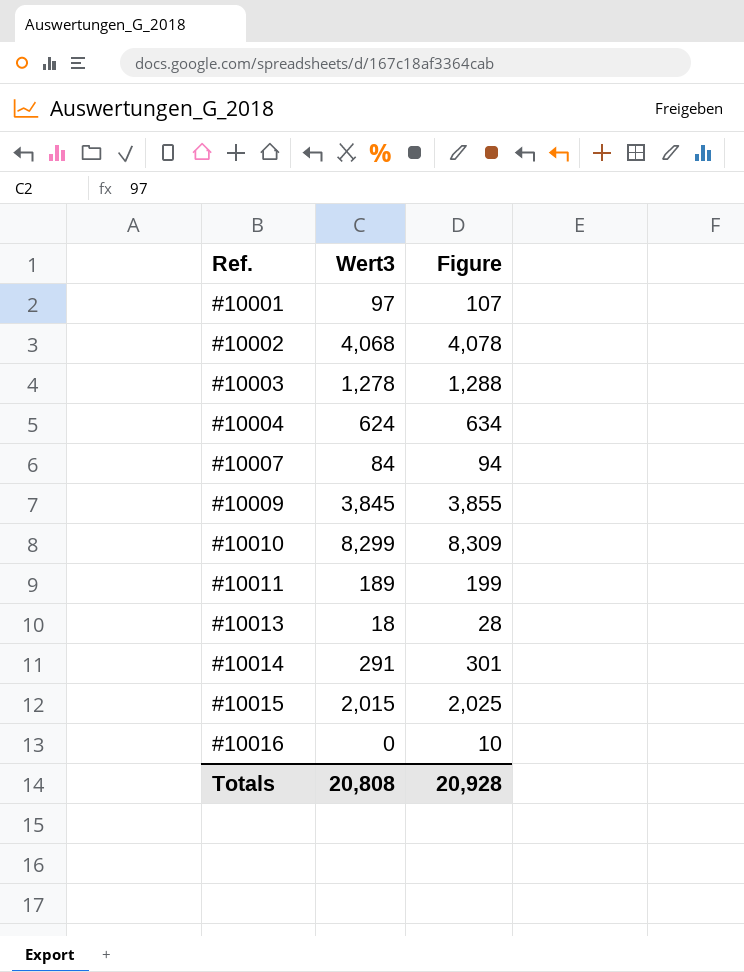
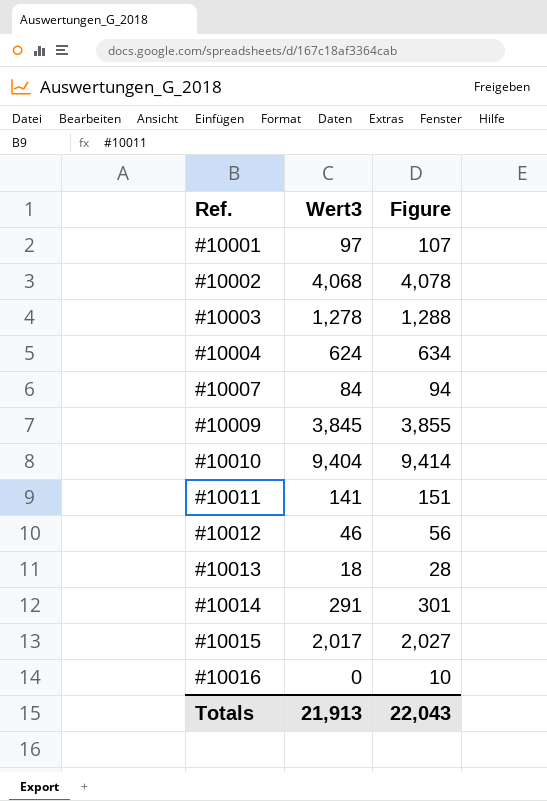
#10010 | Wert3: 8,299 -> 9,404
#10010 | Figure: 8,309 -> 9,414
#10011 | Wert3: 189 -> 141
#10011 | Figure: 199 -> 151
row #10012: none -> 46 | 56
#10015 | Wert3: 2,015 -> 2,017
#10015 | Figure: 2,025 -> 2,027
Totals | Wert3: 20,808 -> 21,913
Totals | Figure: 20,928 -> 22,043

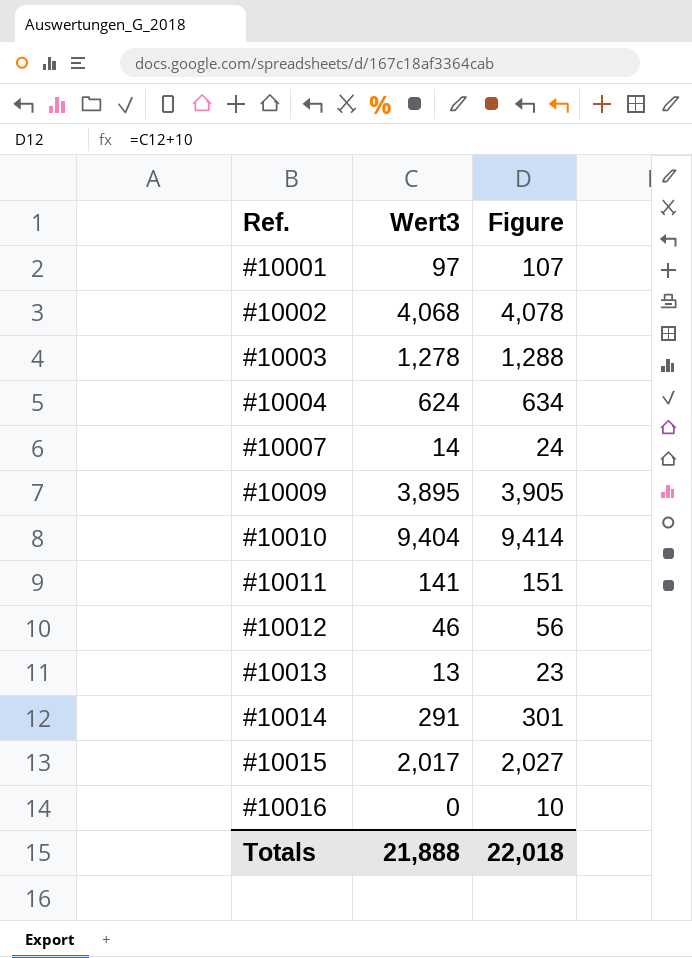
#10007 | Wert3: 84 -> 14
#10007 | Figure: 94 -> 24
#10009 | Wert3: 3,845 -> 3,895
#10009 | Figure: 3,855 -> 3,905
#10013 | Wert3: 18 -> 13
#10013 | Figure: 28 -> 23
Totals | Wert3: 21,913 -> 21,888
Totals | Figure: 22,043 -> 22,018

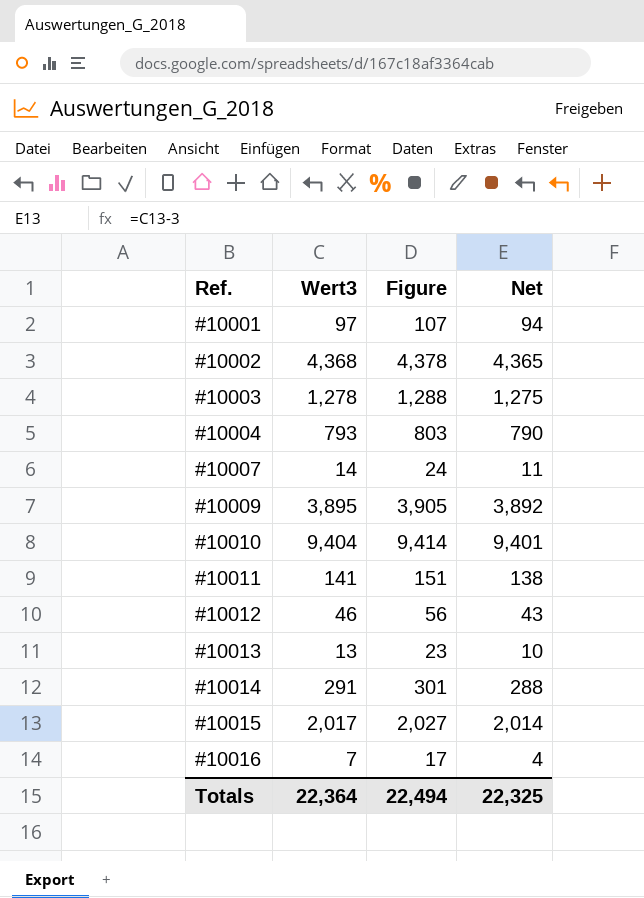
column Net | formula: none -> [Wert3] - 3
#10002 | Wert3: 4,068 -> 4,368
#10002 | Figure: 4,078 -> 4,378
#10004 | Wert3: 624 -> 793
#10004 | Figure: 634 -> 803
#10016 | Wert3: 0 -> 7
#10016 | Figure: 10 -> 17
Totals | Wert3: 21,888 -> 22,364
Totals | Figure: 22,018 -> 22,494

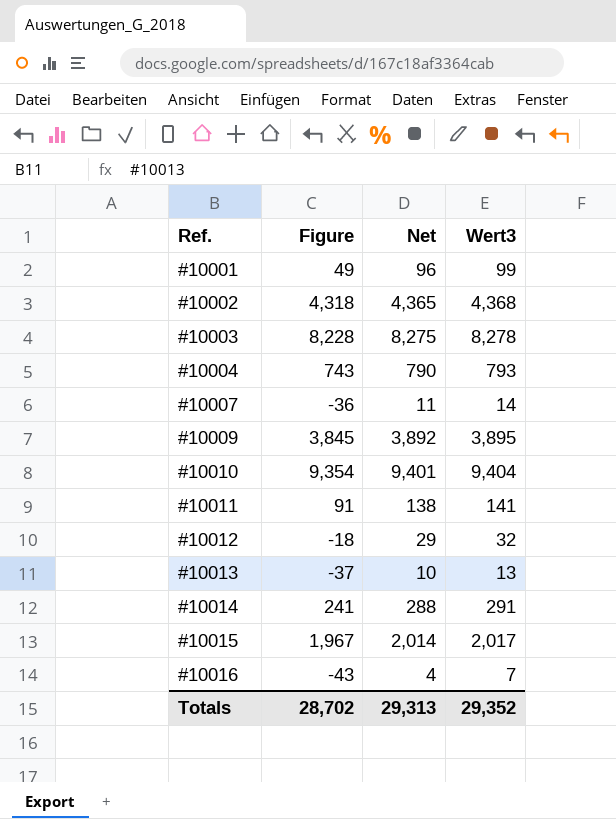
column Figure | formula: [Wert3] + 10 -> [Wert3] - 50
column Wert3 | position: 2 -> 4
#10001 | Net: 94 -> 96
#10001 | Wert3: 97 -> 99
#10003 | Net: 1,275 -> 8,275
#10003 | Wert3: 1,278 -> 8,278
#10012 | Net: 43 -> 29
#10012 | Wert3: 46 -> 32
Totals | Figure: 22,494 -> 28,702
Totals | Net: 22,325 -> 29,313
Totals | Wert3: 22,364 -> 29,352

